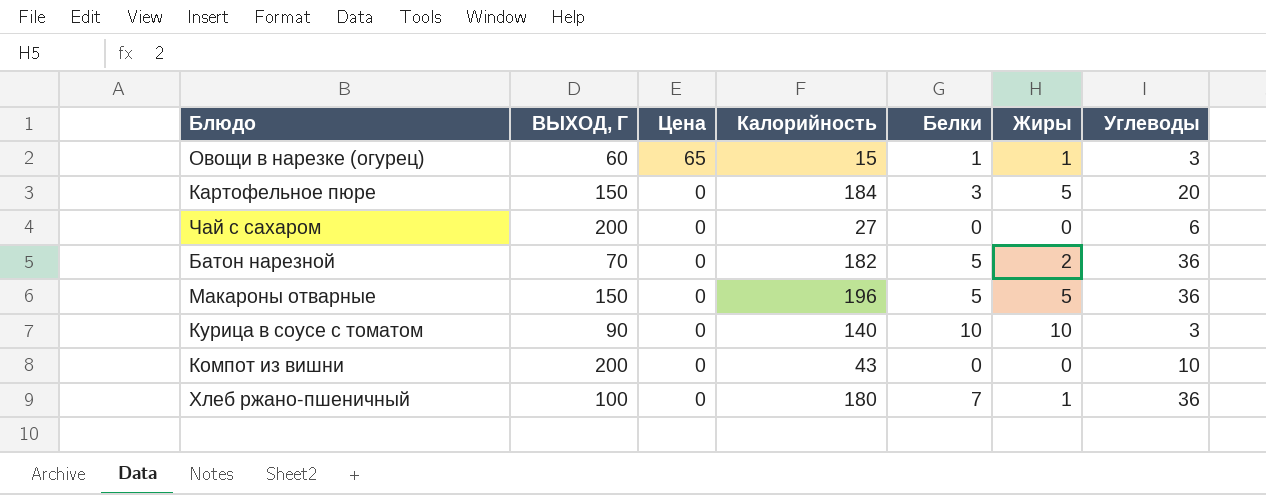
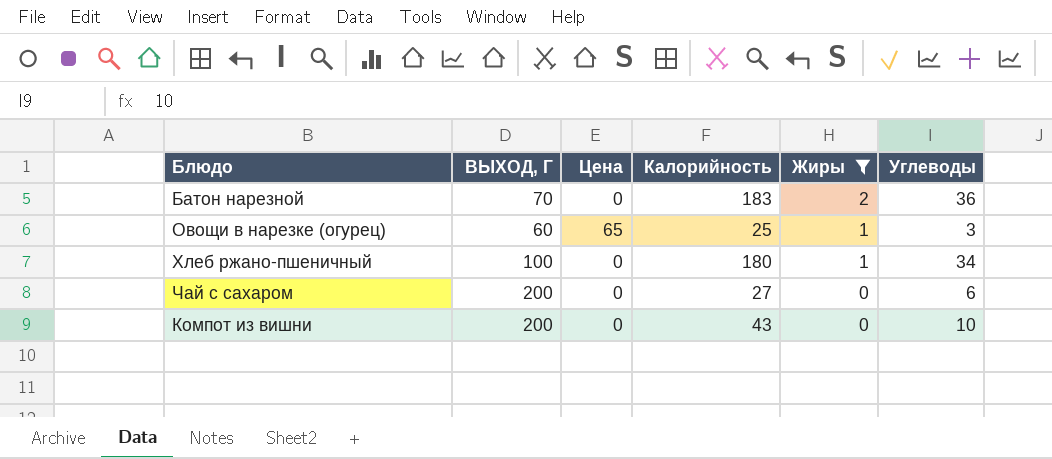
filter: none -> Жиры <= 2
row order: Цена descending -> Жиры descending
column Белки | position: 5 -> none
Батон нарезной | Калорийность: 182 -> 183
Овощи в нарезке (огурец) | Калорийность: 15 -> 25
Хлеб ржано-пшеничный | Углеводы: 36 -> 34

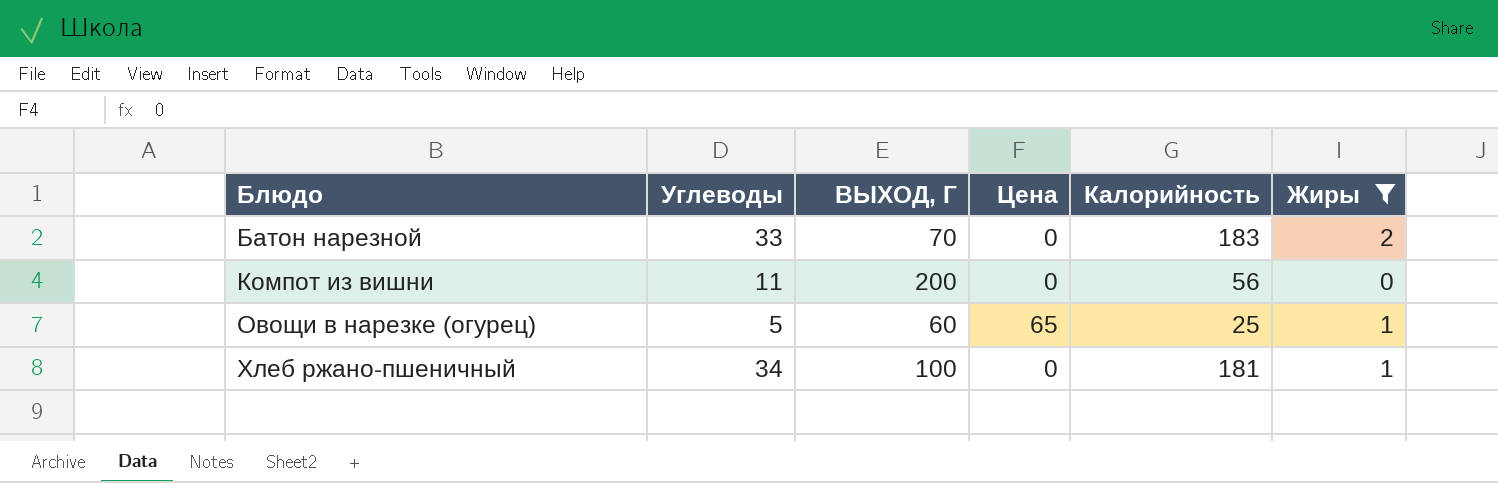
row order: Жиры descending -> Блюдо ascending
column Углеводы | position: 6 -> 2
row Чай с сахаром: 200 | 0 | 27 | 0 | 6 -> none
Батон нарезной | Углеводы: 36 -> 33
Компот из вишни | Углеводы: 10 -> 11
Компот из вишни | Калорийность: 43 -> 56
Овощи в нарезке (огурец) | Углеводы: 3 -> 5
Хлеб ржано-пшеничный | Калорийность: 180 -> 181

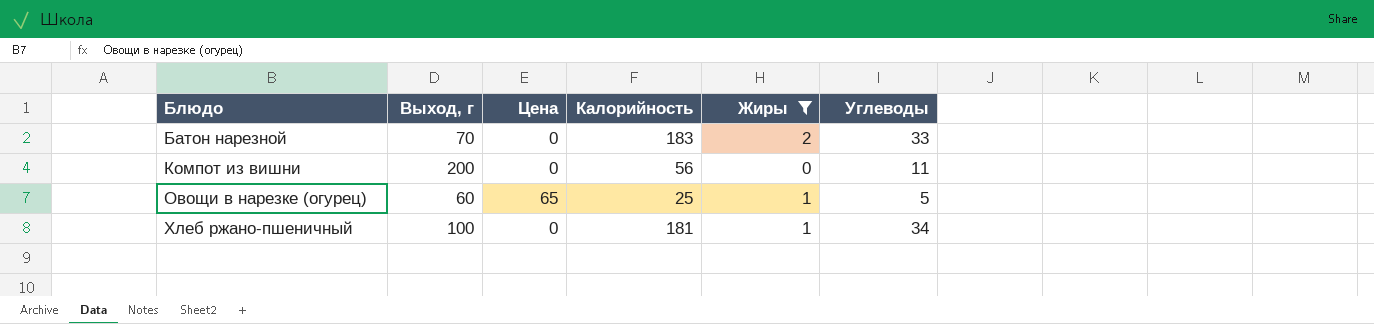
column name: ВЫХОД, Г -> Выход, г
column Углеводы | position: 2 -> 6

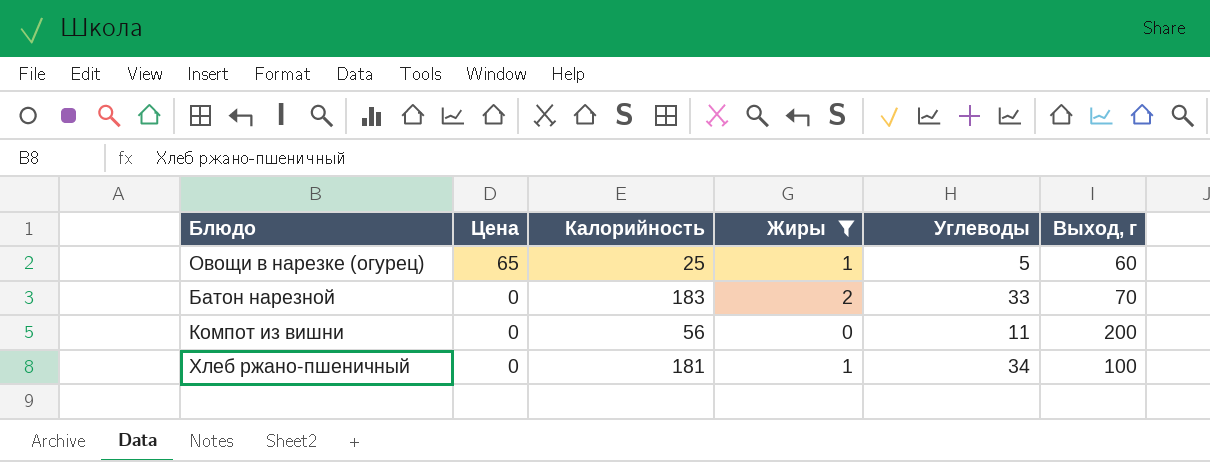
row order: Блюдо ascending -> Цена descending
column Выход, г | position: 2 -> 6

